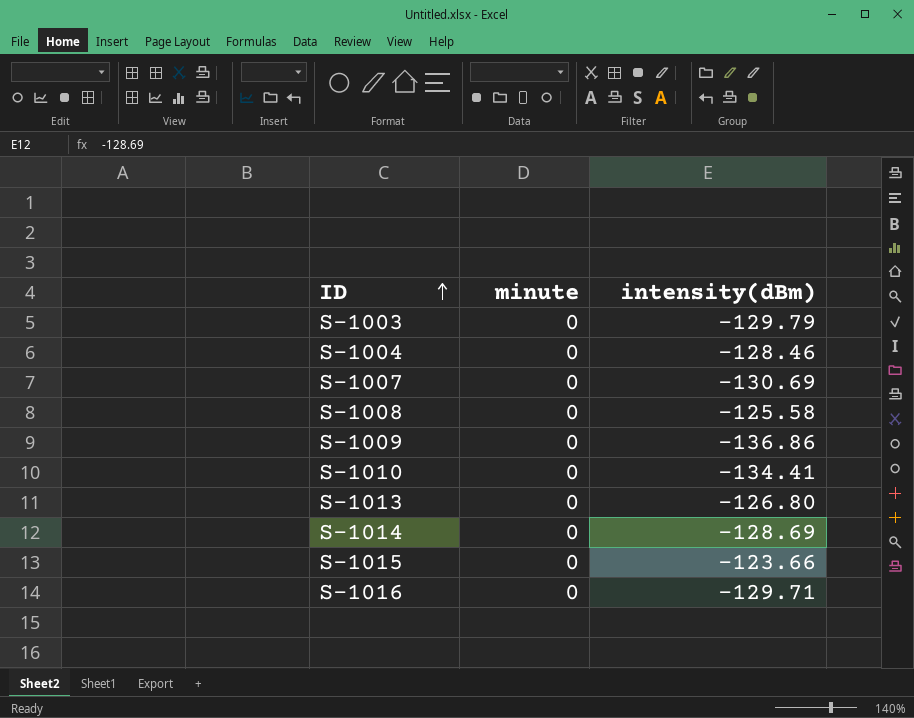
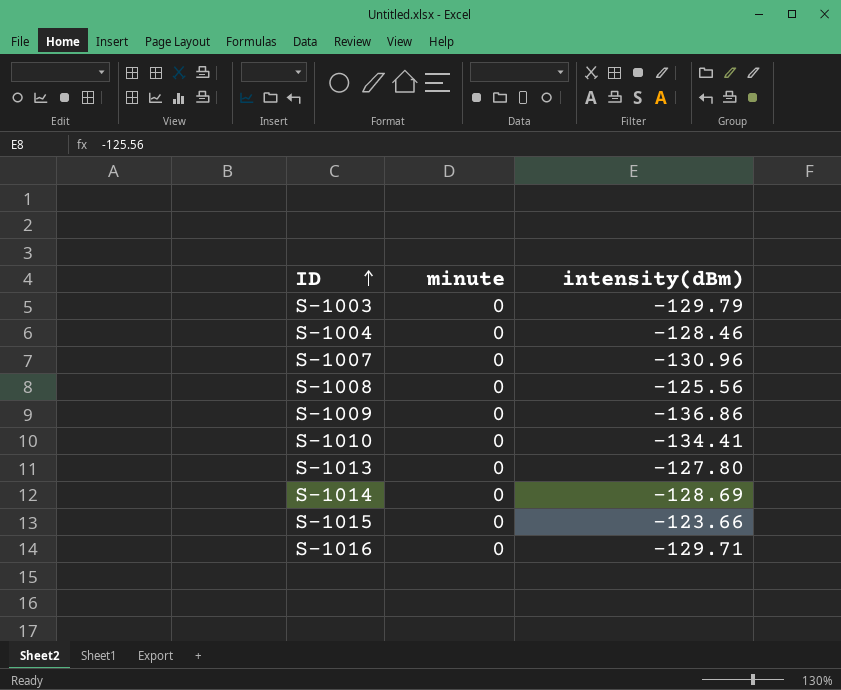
S-1007 | intensity(dBm): -130.69 -> -130.96
S-1008 | intensity(dBm): -125.58 -> -125.56
S-1013 | intensity(dBm): -126.80 -> -127.80

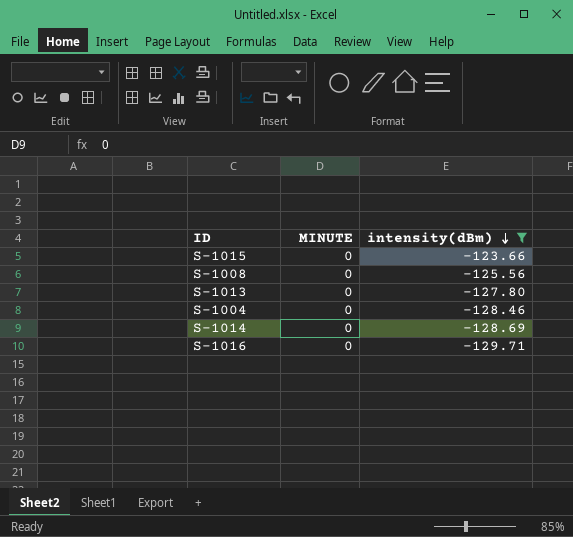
filter: none -> intensity(dBm) >= -129.71
row order: ID ascending -> intensity(dBm) descending
column name: minute -> MINUTE

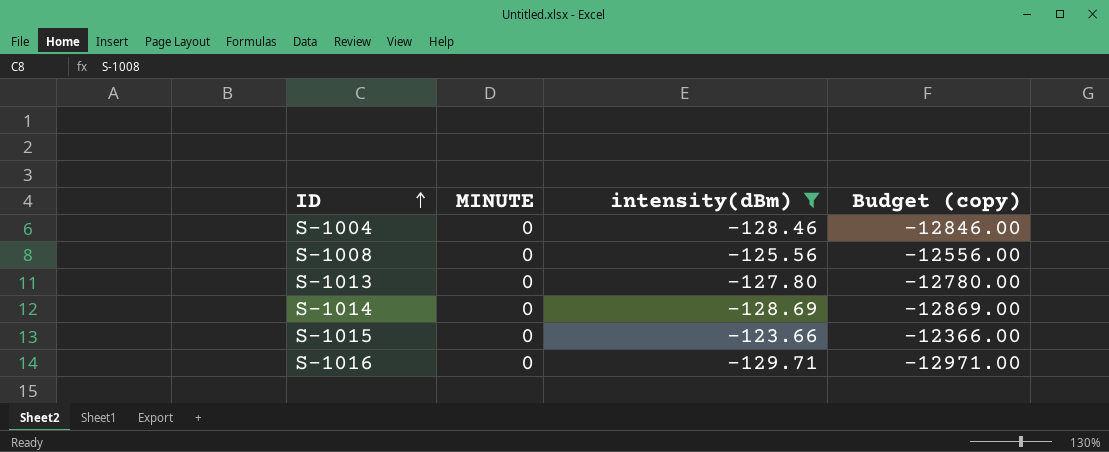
row order: intensity(dBm) descending -> ID ascending
column Budget (copy) | formula: none -> [intensity(dBm)] * 100

